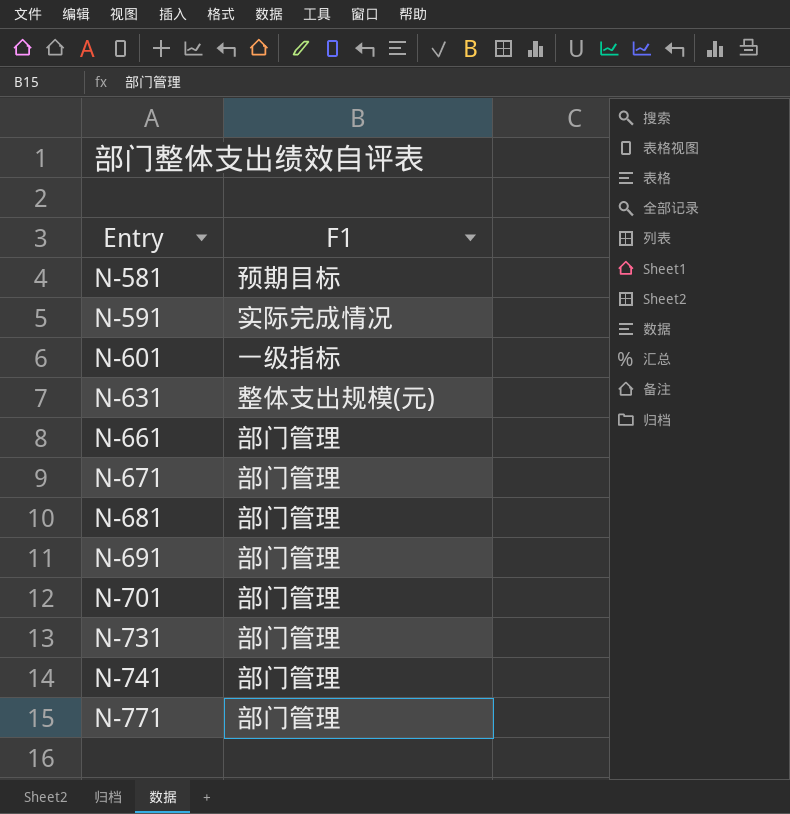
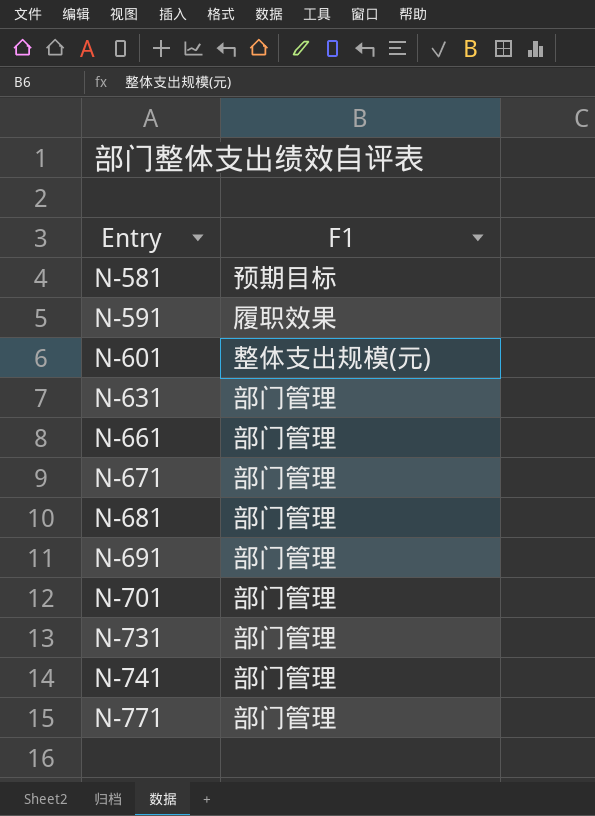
N-591 | F1: 实际完成情况 -> 履职效果
N-601 | F1: 一级指标 -> 整体支出规模(元)
N-631 | F1: 整体支出规模(元) -> 部门管理

